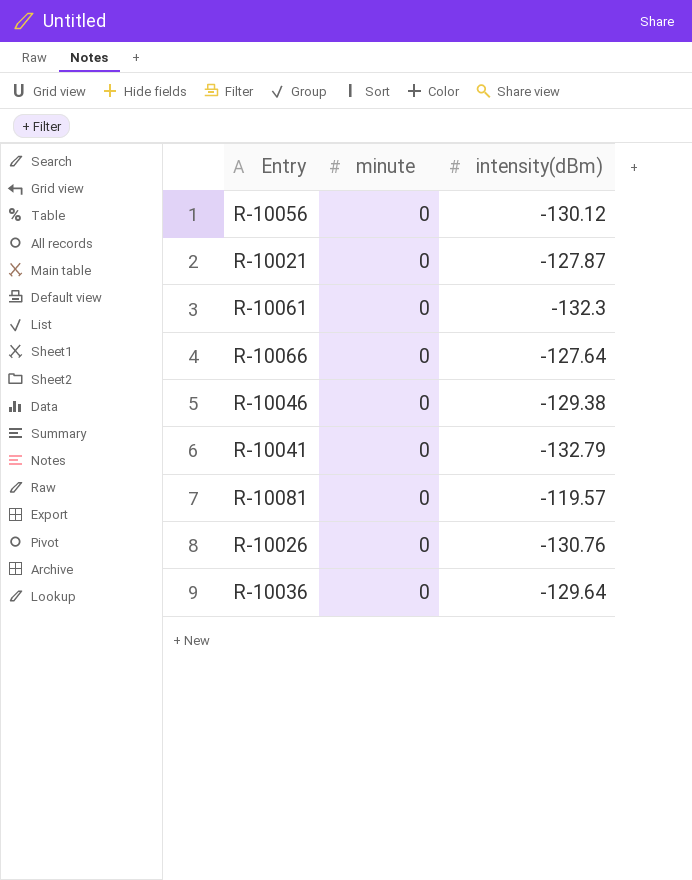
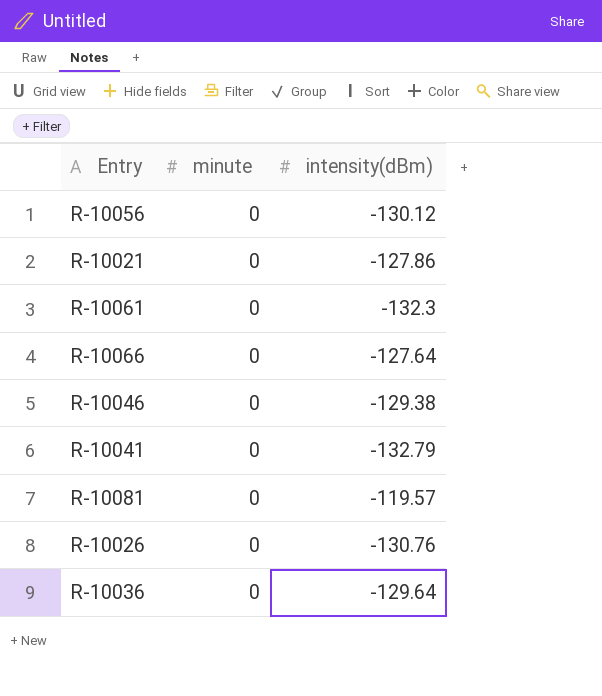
R-10021 | intensity(dBm): -127.87 -> -127.86

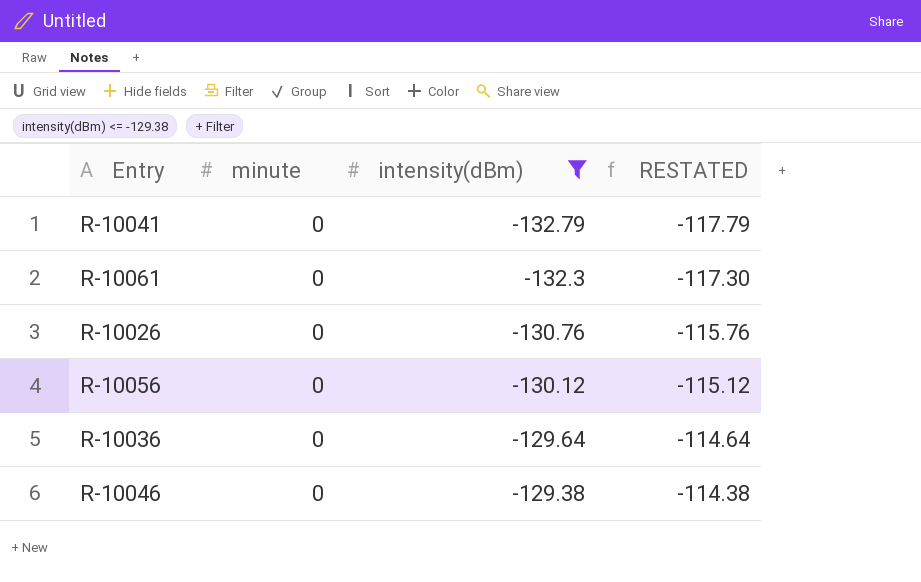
filter: none -> intensity(dBm) <= -129.38
row order: none -> intensity(dBm) ascending
column RESTATED | formula: none -> [intensity(dBm)] + 15

